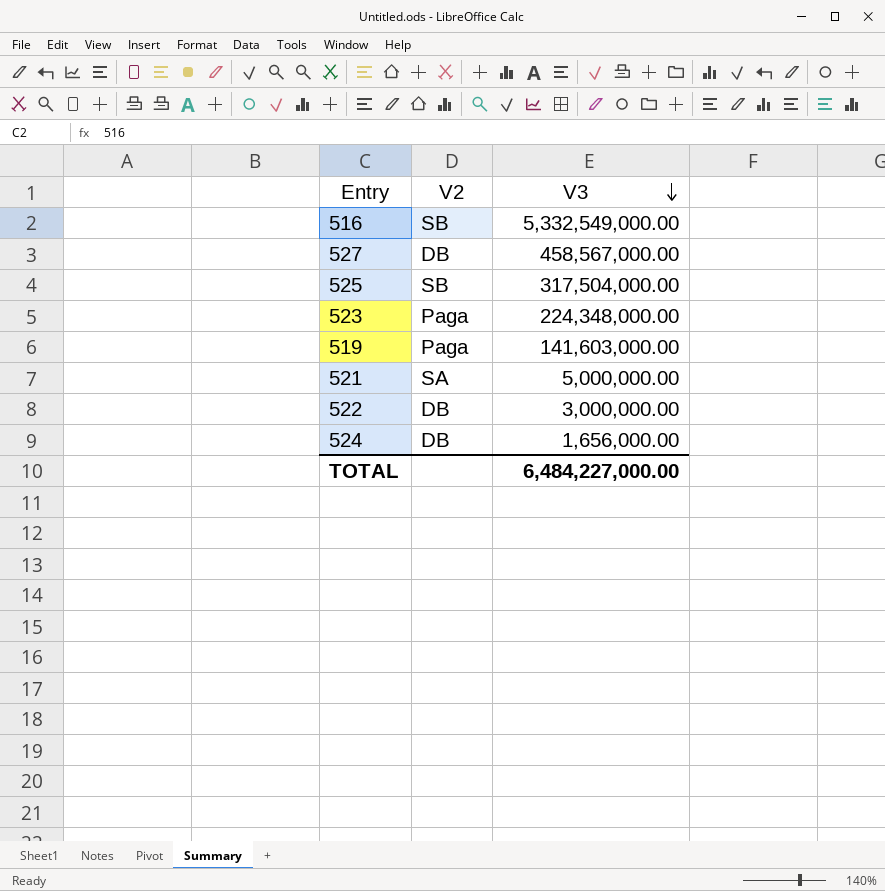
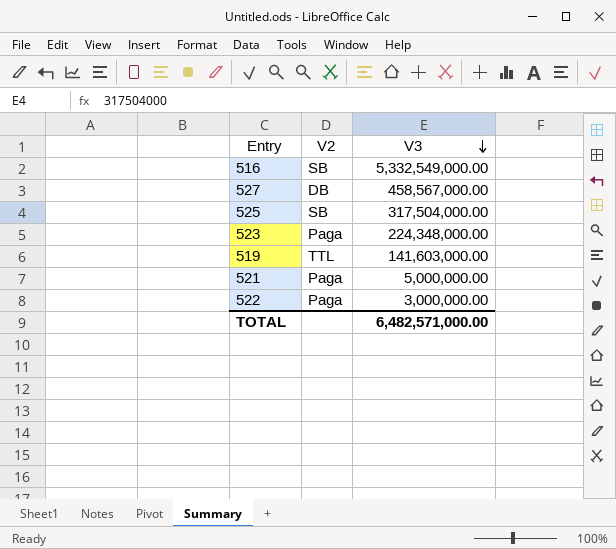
row 524: DB | 1,656,000.00 -> none
519 | V2: Paga -> TTL
521 | V2: SA -> Paga
522 | V2: DB -> Paga
TOTAL | V3: 6,484,227,000.00 -> 6,482,571,000.00

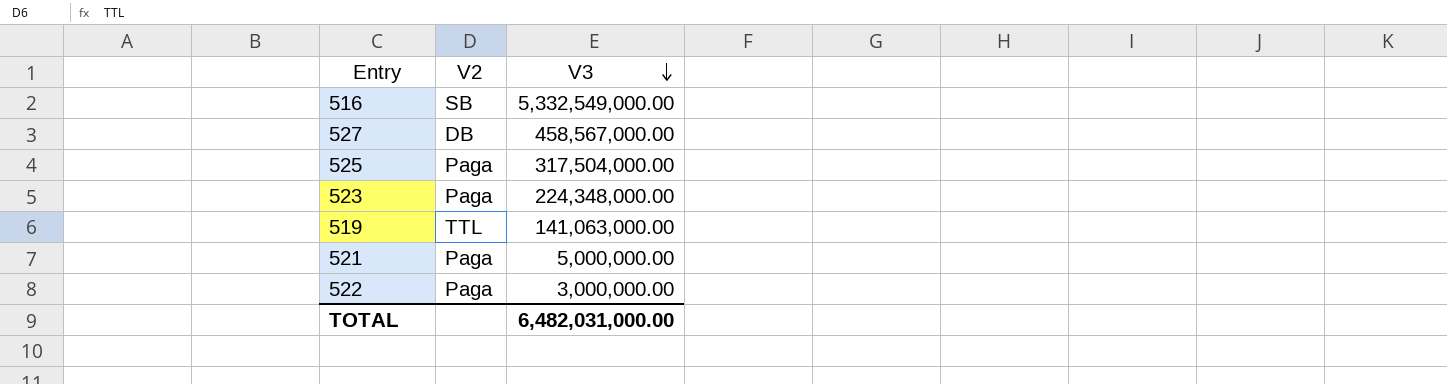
525 | V2: SB -> Paga
519 | V3: 141,603,000.00 -> 141,063,000.00
TOTAL | V3: 6,482,571,000.00 -> 6,482,031,000.00

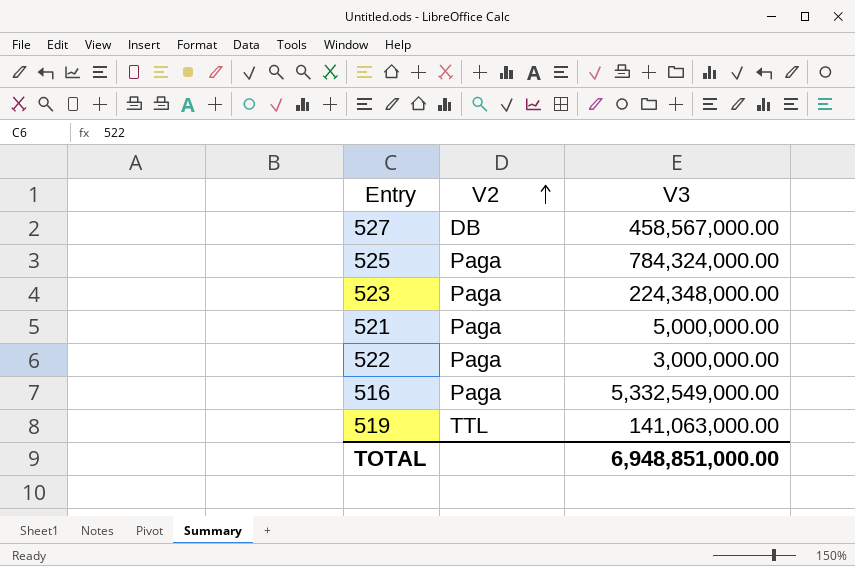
row order: V3 descending -> V2 ascending
525 | V3: 317,504,000.00 -> 784,324,000.00
516 | V2: SB -> Paga
TOTAL | V3: 6,482,031,000.00 -> 6,948,851,000.00

